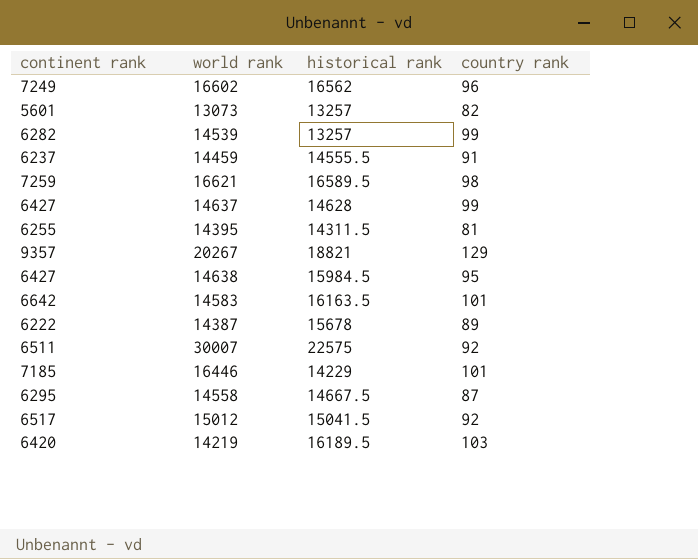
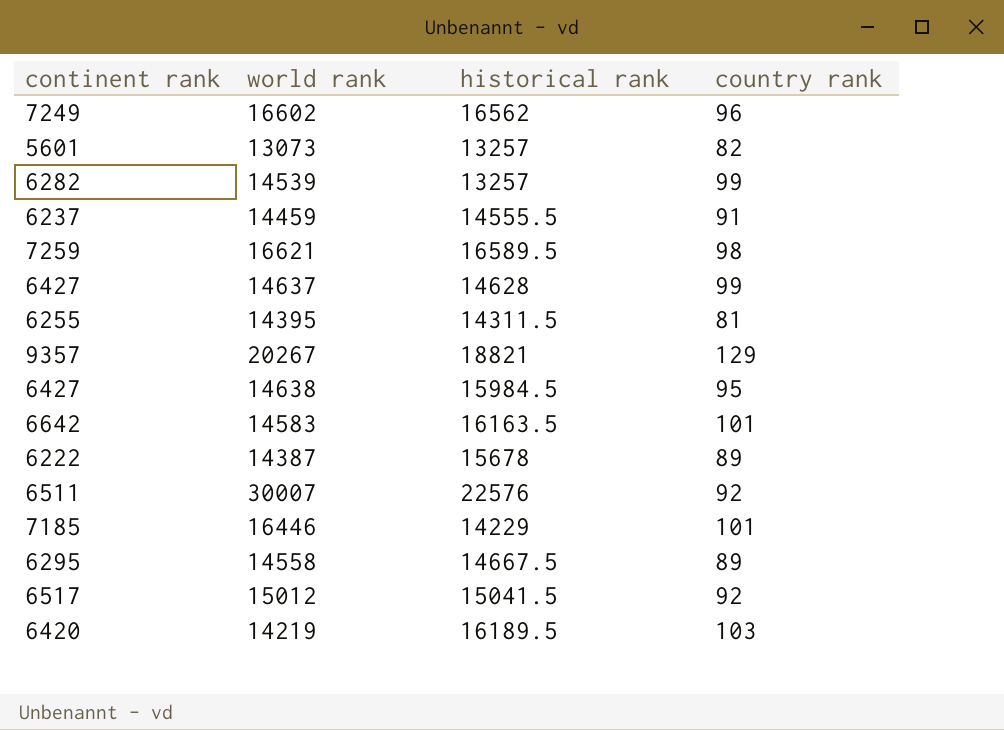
30007 | historical rank: 22575 -> 22576
14558 | country rank: 87 -> 89

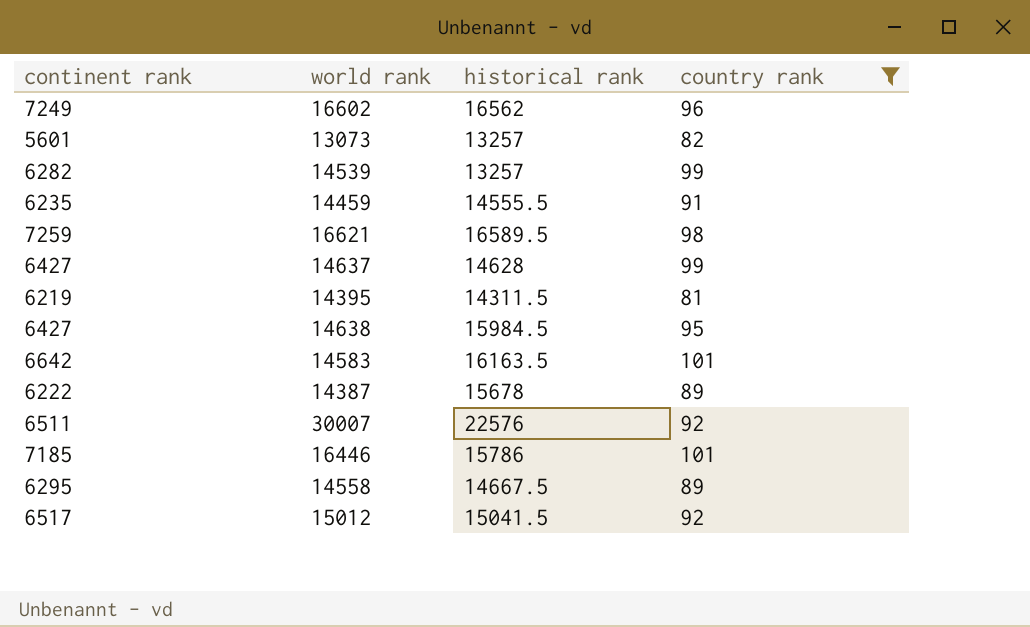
filter: none -> country rank <= 101
14459 | continent rank: 6237 -> 6235
14395 | continent rank: 6255 -> 6219
16446 | historical rank: 14229 -> 15786

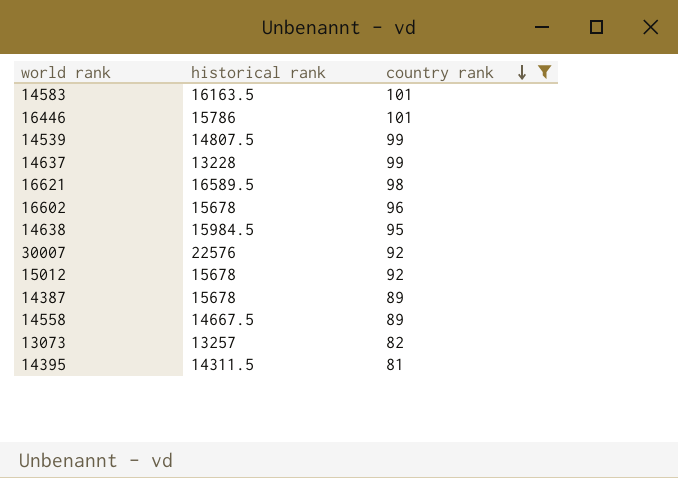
row order: none -> country rank descending
column continent rank | position: 1 -> none
row 14459: 6235 | 14555.5 | 91 -> none
14539 | historical rank: 13257 -> 14807.5
14637 | historical rank: 14628 -> 13228
16602 | historical rank: 16562 -> 15678
15012 | historical rank: 15041.5 -> 15678

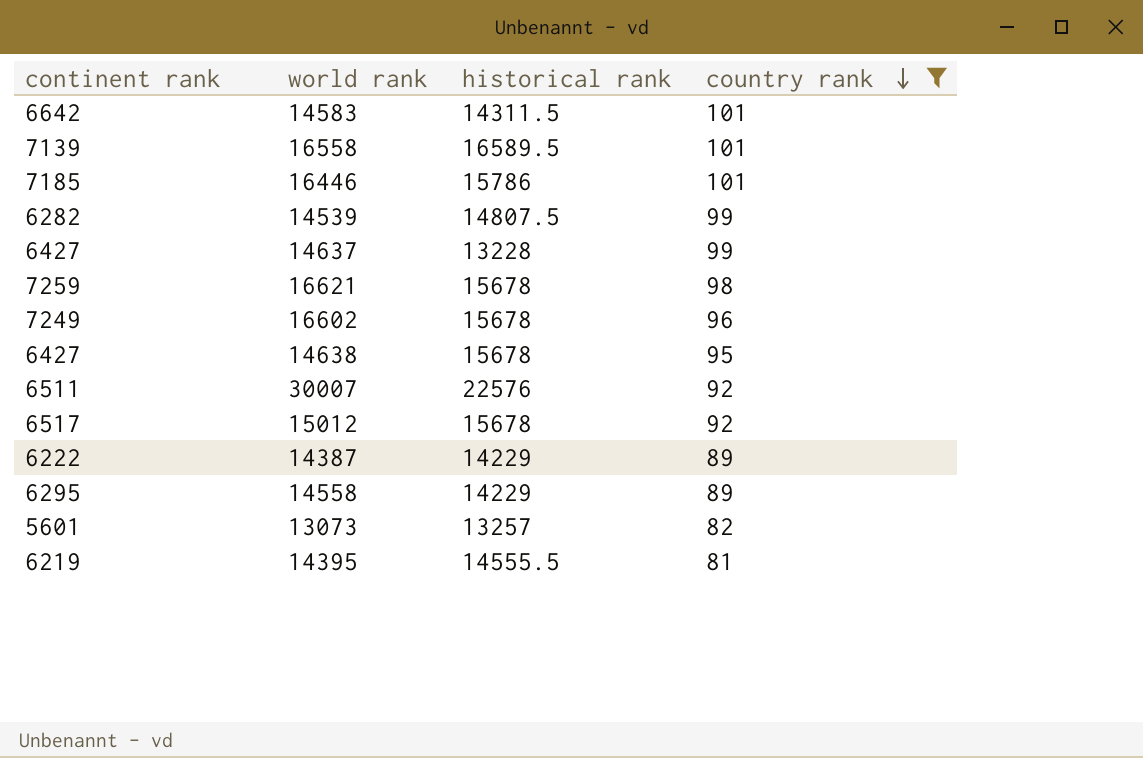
column continent rank | position: none -> 1
14583 | historical rank: 16163.5 -> 14311.5
row 16558: none -> 7139 | 16589.5 | 101
16621 | historical rank: 16589.5 -> 15678
14638 | historical rank: 15984.5 -> 15678
14387 | historical rank: 15678 -> 14229
14558 | historical rank: 14667.5 -> 14229
14395 | historical rank: 14311.5 -> 14555.5

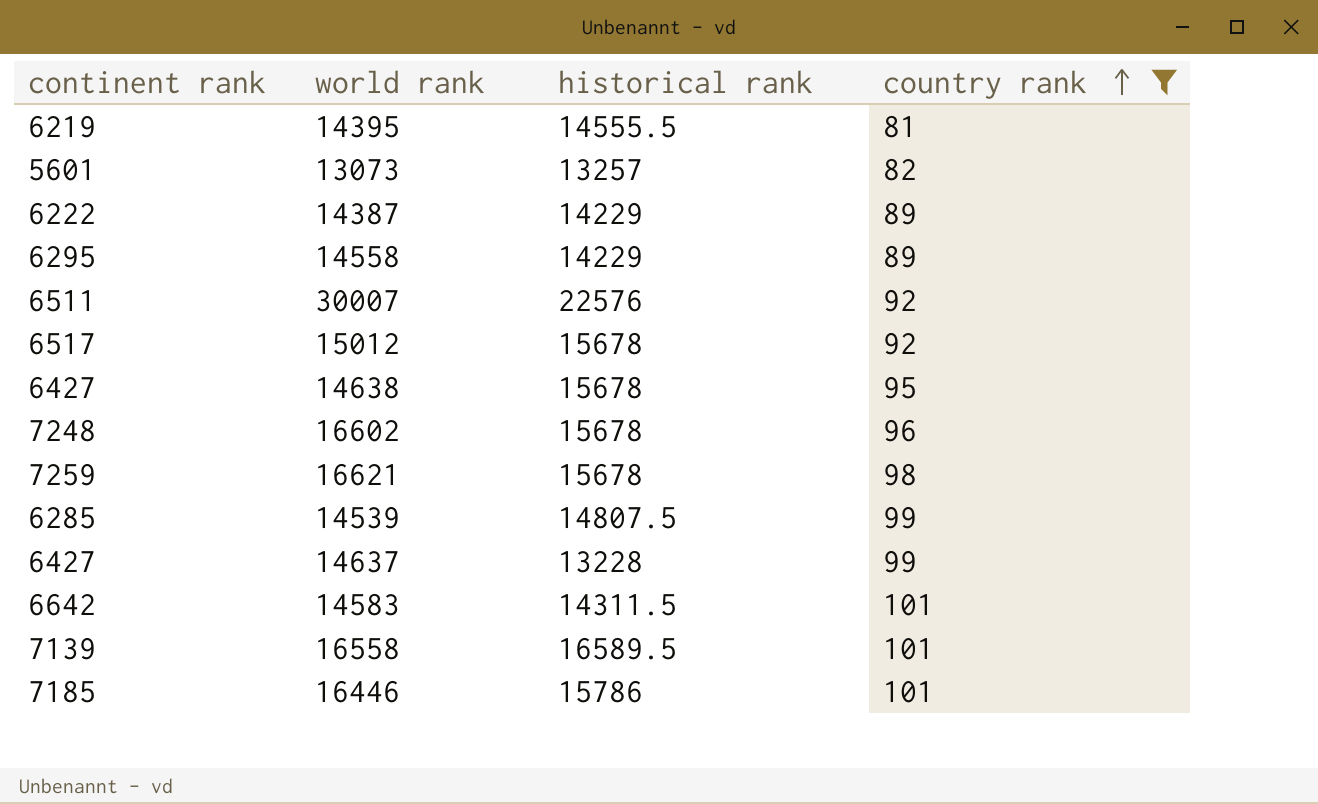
row order: country rank descending -> country rank ascending
16602 | continent rank: 7249 -> 7248
14539 | continent rank: 6282 -> 6285

